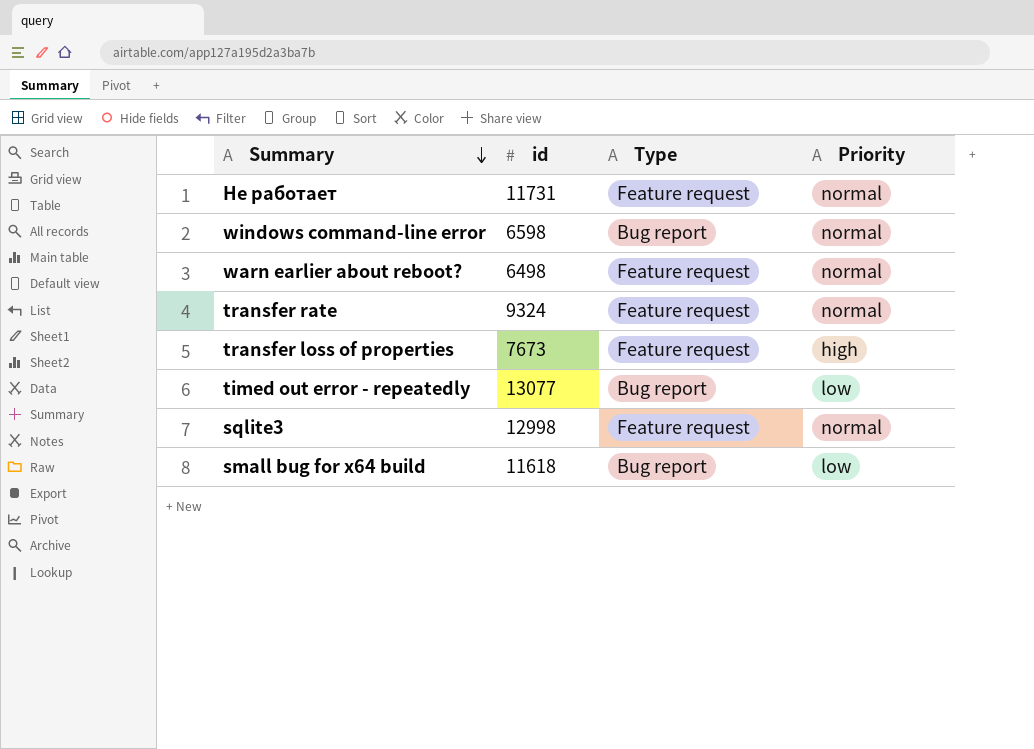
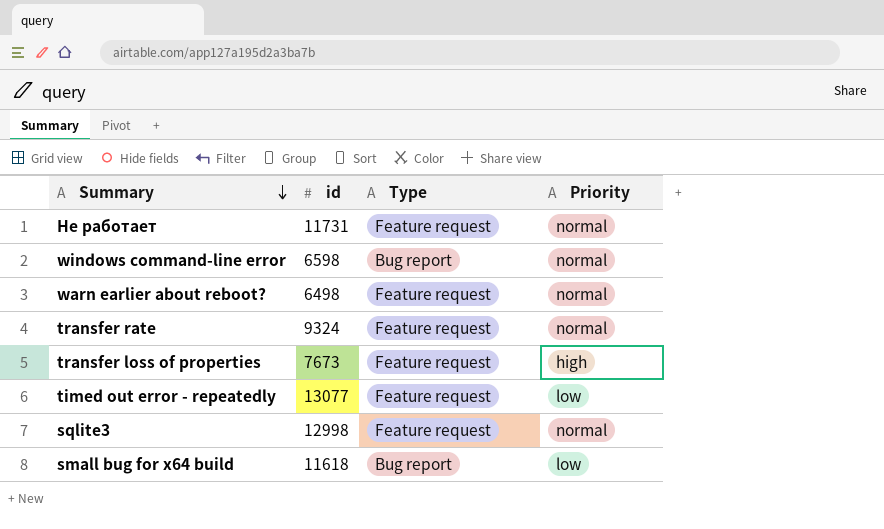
timed out error - repeatedly | Type: Bug report -> Feature request

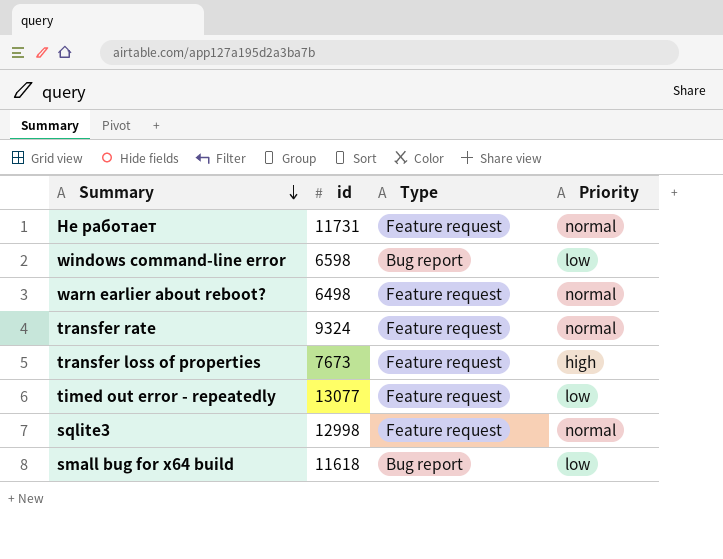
windows command-line error | Priority: normal -> low

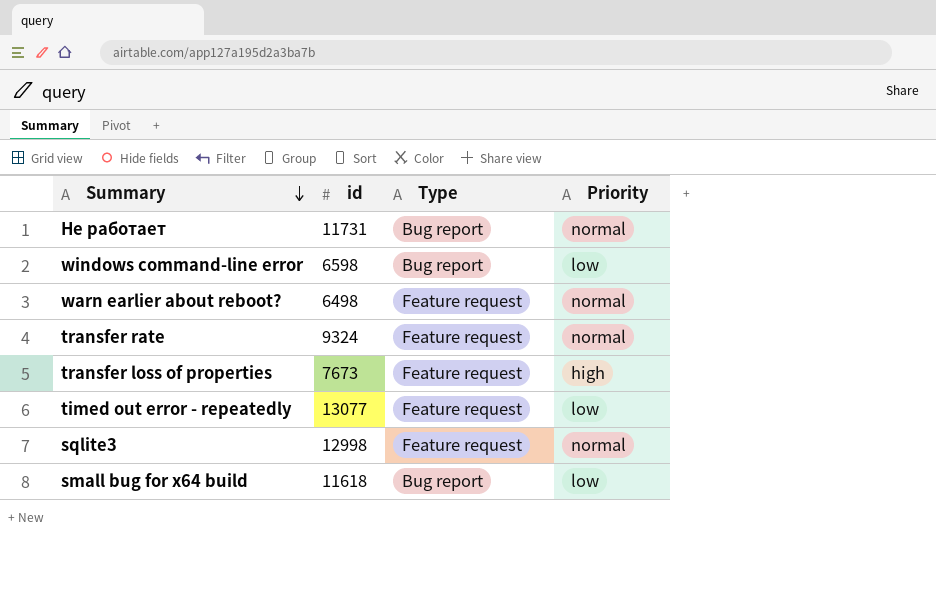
Не работает | Type: Feature request -> Bug report

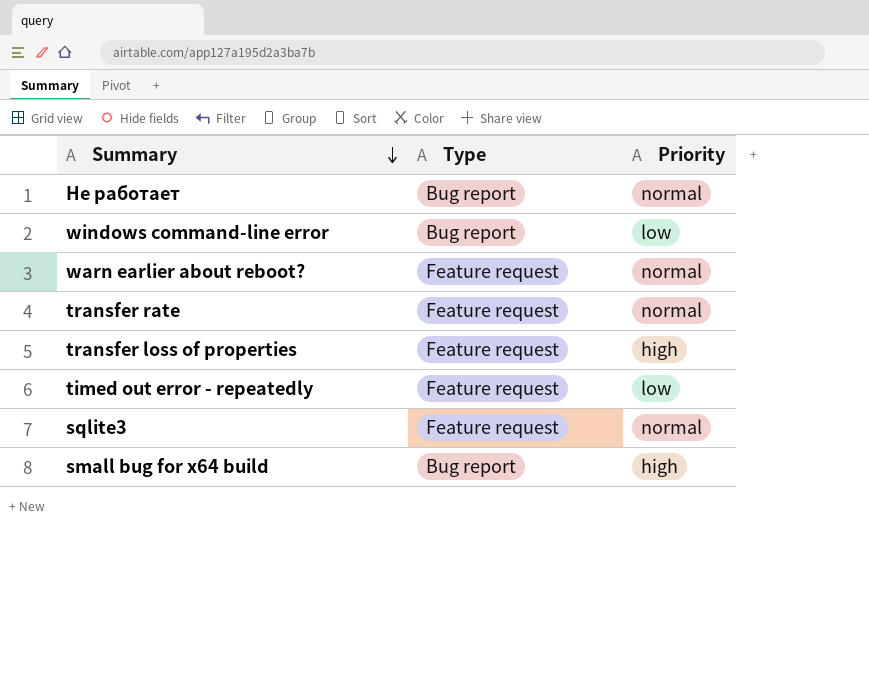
column id | position: 2 -> none
small bug for x64 build | Priority: low -> high

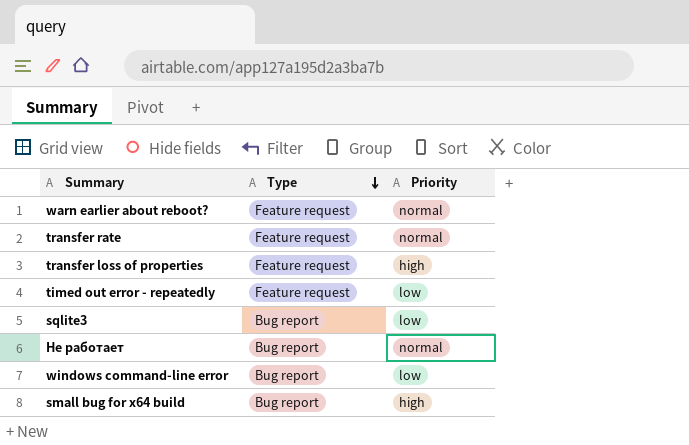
row order: Summary descending -> Type descending
sqlite3 | Type: Feature request -> Bug report
sqlite3 | Priority: normal -> low

